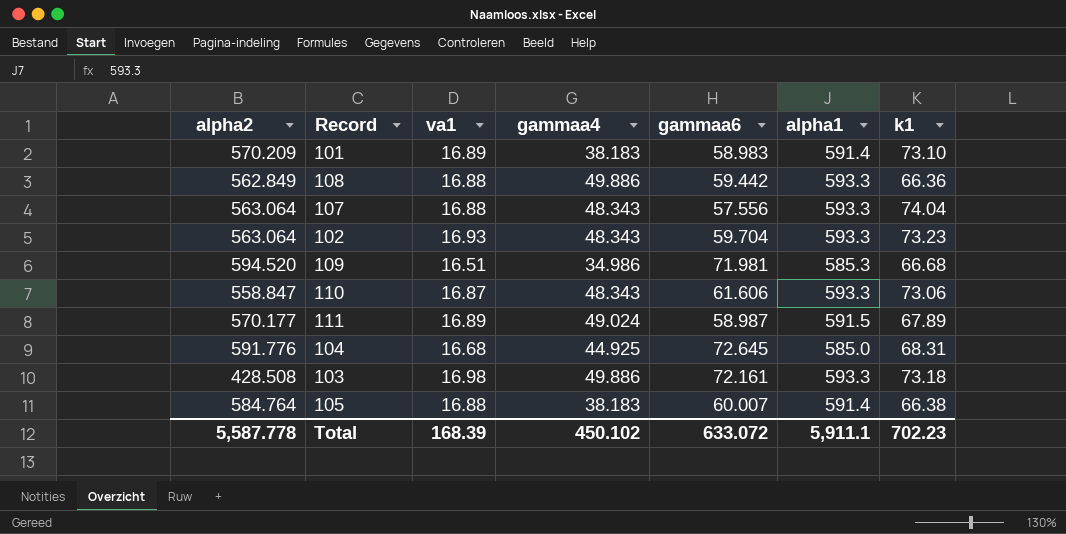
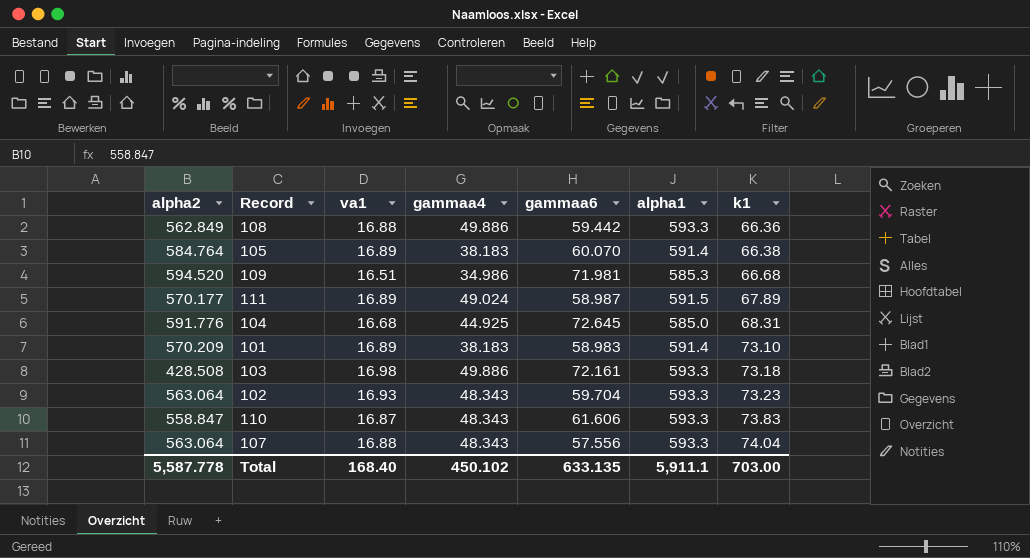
row order: none -> k1 ascending
105 | va1: 16.88 -> 16.89
105 | gammaa6: 60.007 -> 60.070
110 | k1: 73.06 -> 73.83
Total | va1: 168.39 -> 168.40
Total | gammaa6: 633.072 -> 633.135
Total | k1: 702.23 -> 703.00

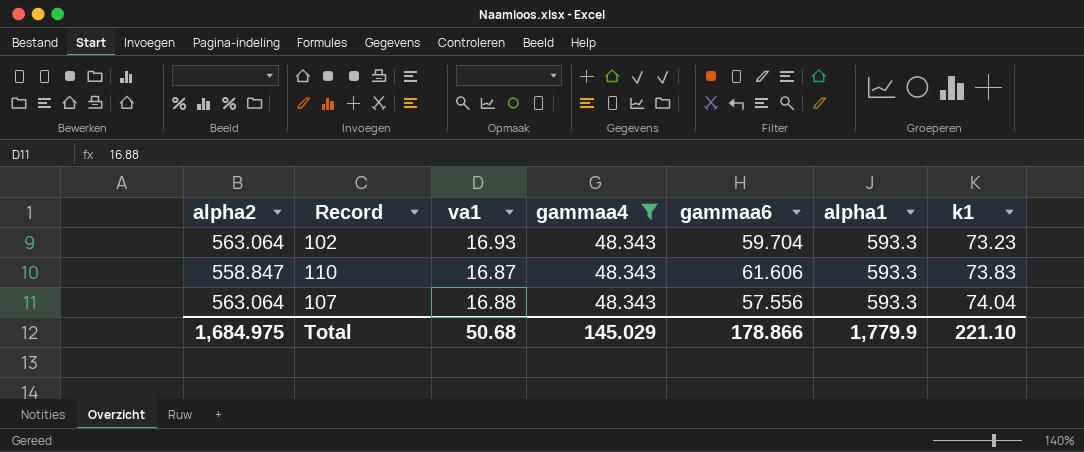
filter: none -> gammaa4 = 48.343
Total | alpha2: 5,587.778 -> 1,684.975
Total | va1: 168.40 -> 50.68
Total | gammaa4: 450.102 -> 145.029
Total | gammaa6: 633.135 -> 178.866
Total | alpha1: 5,911.1 -> 1,779.9
Total | k1: 703.00 -> 221.10

